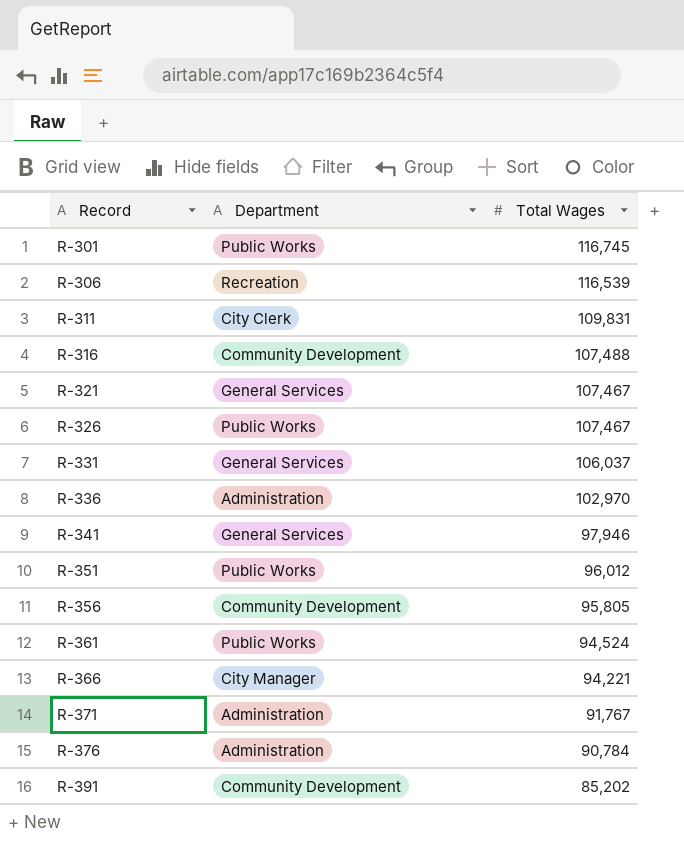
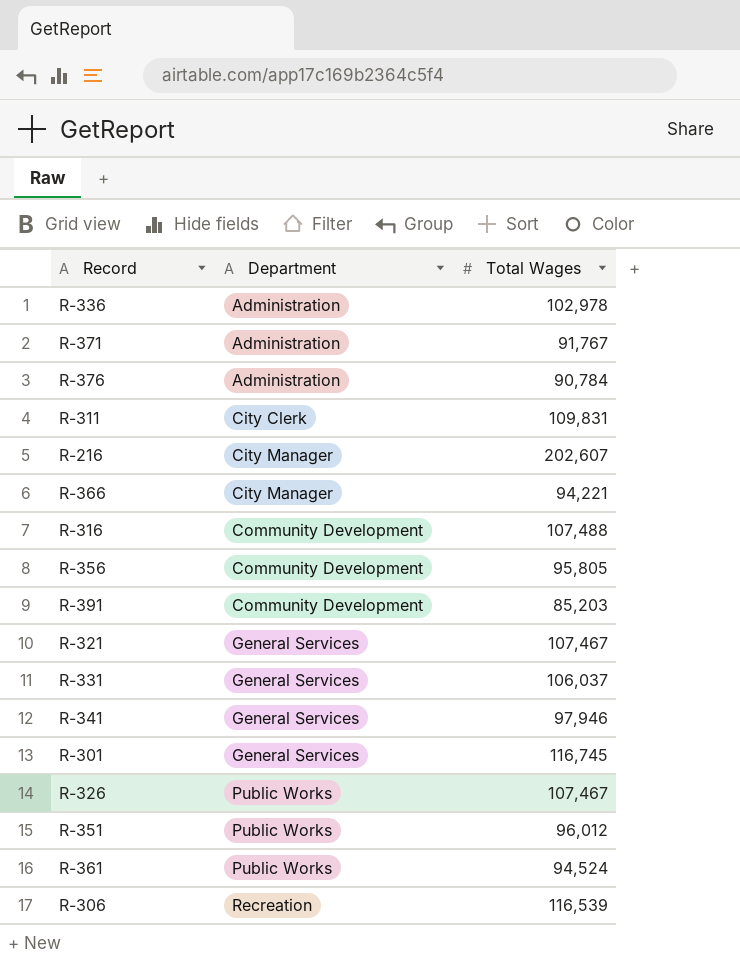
row order: Record ascending -> Department ascending
R-336 | Total Wages: 102,970 -> 102,978
row R-216: none -> City Manager | 202,607
R-391 | Total Wages: 85,202 -> 85,203
R-301 | Department: Public Works -> General Services

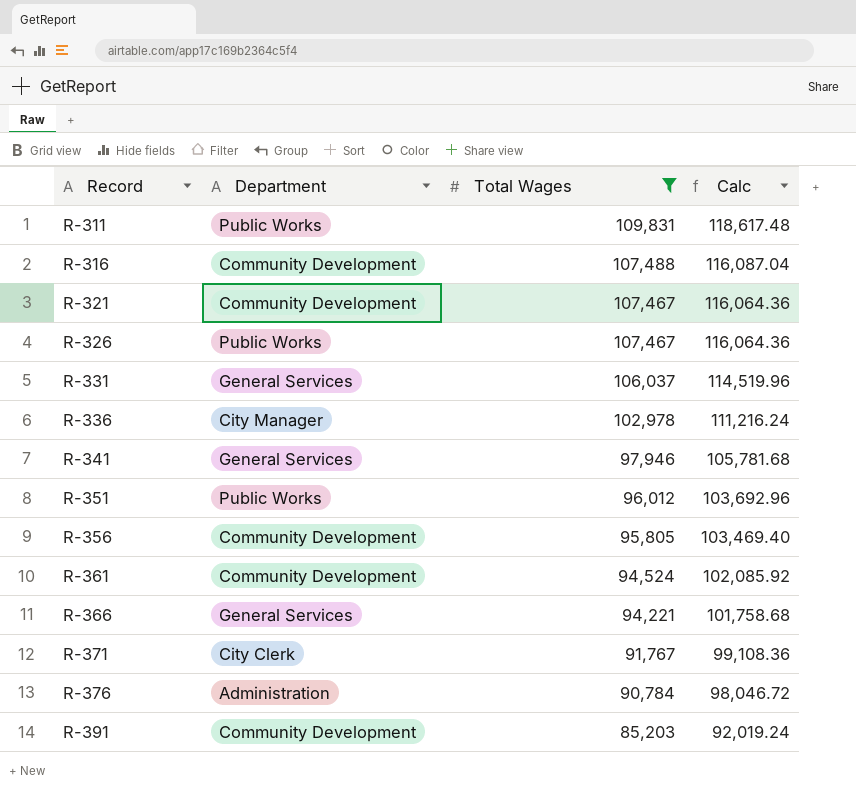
filter: none -> Total Wages <= 109,831
row order: Department ascending -> Record ascending
column Calc | formula: none -> [Total Wages] * 1.08
R-311 | Department: City Clerk -> Public Works
R-321 | Department: General Services -> Community Development
R-336 | Department: Administration -> City Manager
R-361 | Department: Public Works -> Community Development
R-366 | Department: City Manager -> General Services
R-371 | Department: Administration -> City Clerk

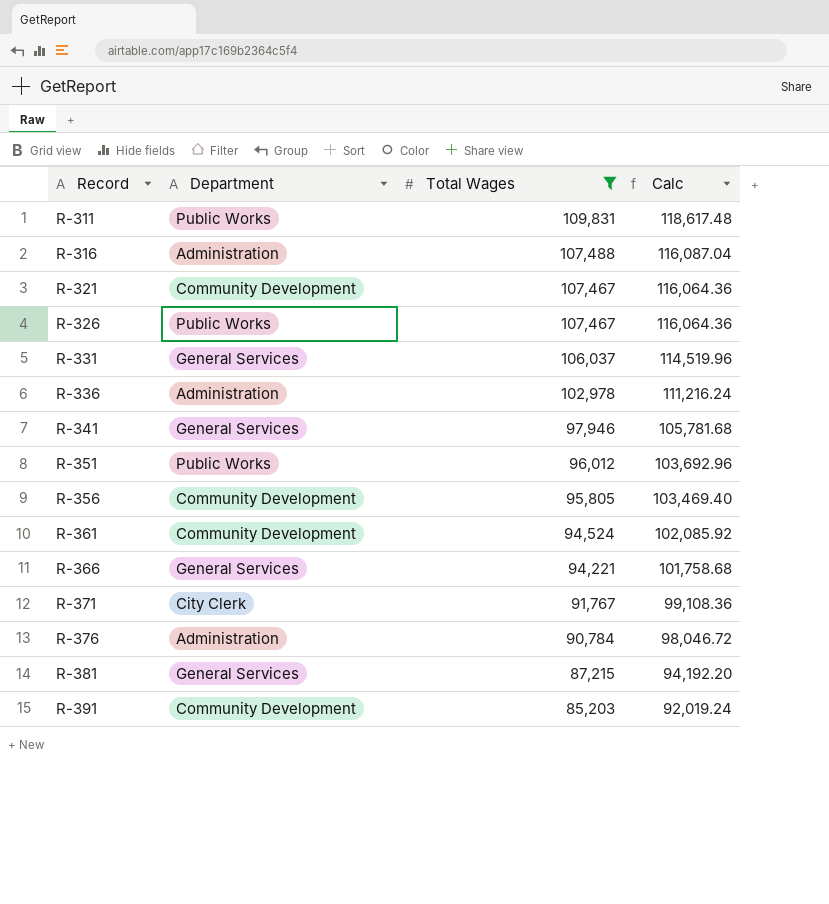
R-316 | Department: Community Development -> Administration
R-336 | Department: City Manager -> Administration
row R-381: none -> General Services | 87,215 | 94,192.20

